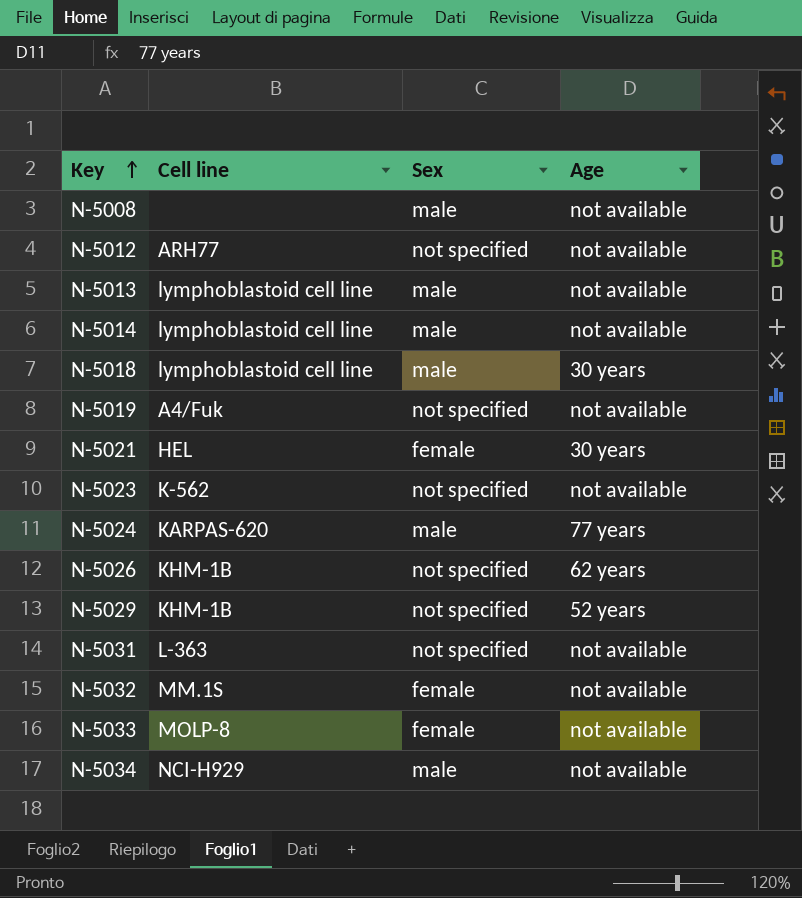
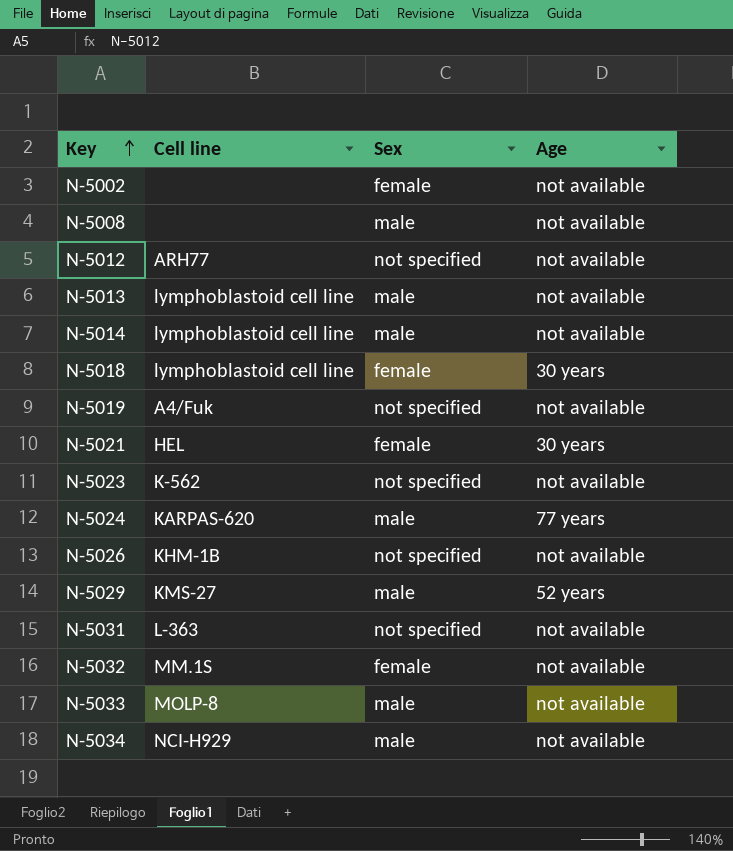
row N-5002: none -> none | female | not available
N-5018 | Sex: male -> female
N-5026 | Age: 62 years -> not available
N-5029 | Cell line: KHM-1B -> KMS-27
N-5029 | Sex: not specified -> male
N-5033 | Sex: female -> male

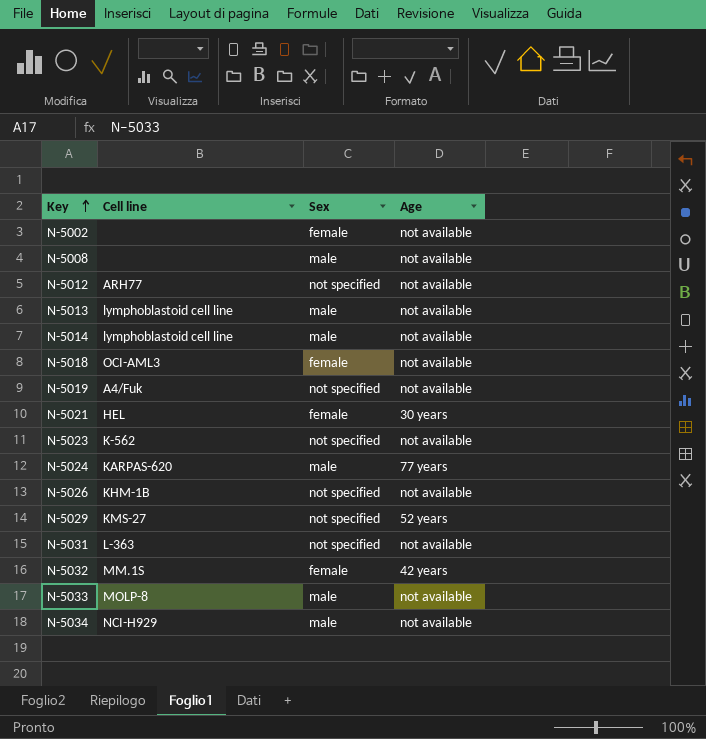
N-5018 | Cell line: lymphoblastoid cell line -> OCI-AML3
N-5018 | Age: 30 years -> not available
N-5029 | Sex: male -> not specified
N-5032 | Age: not available -> 42 years

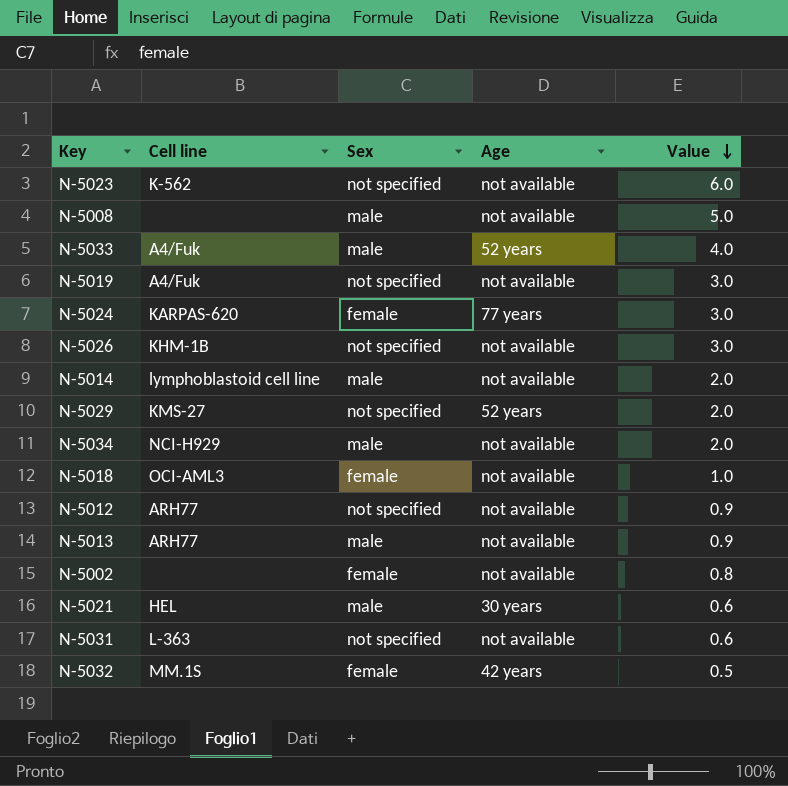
row order: Key ascending -> Value descending
column Value | position: none -> 5
N-5033 | Cell line: MOLP-8 -> A4/Fuk
N-5033 | Age: not available -> 52 years
N-5024 | Sex: male -> female
N-5013 | Cell line: lymphoblastoid cell line -> ARH77
N-5021 | Sex: female -> male

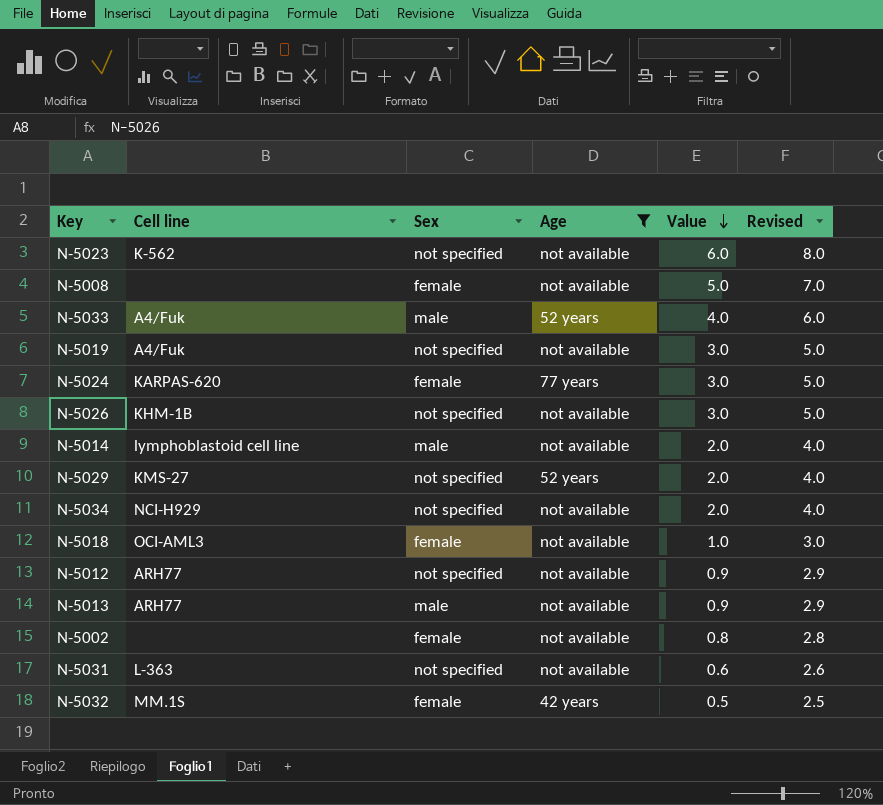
filter: none -> Age != 30 years
column Revised | formula: none -> [Value] + 2
N-5008 | Sex: male -> female
N-5034 | Sex: male -> not specified

